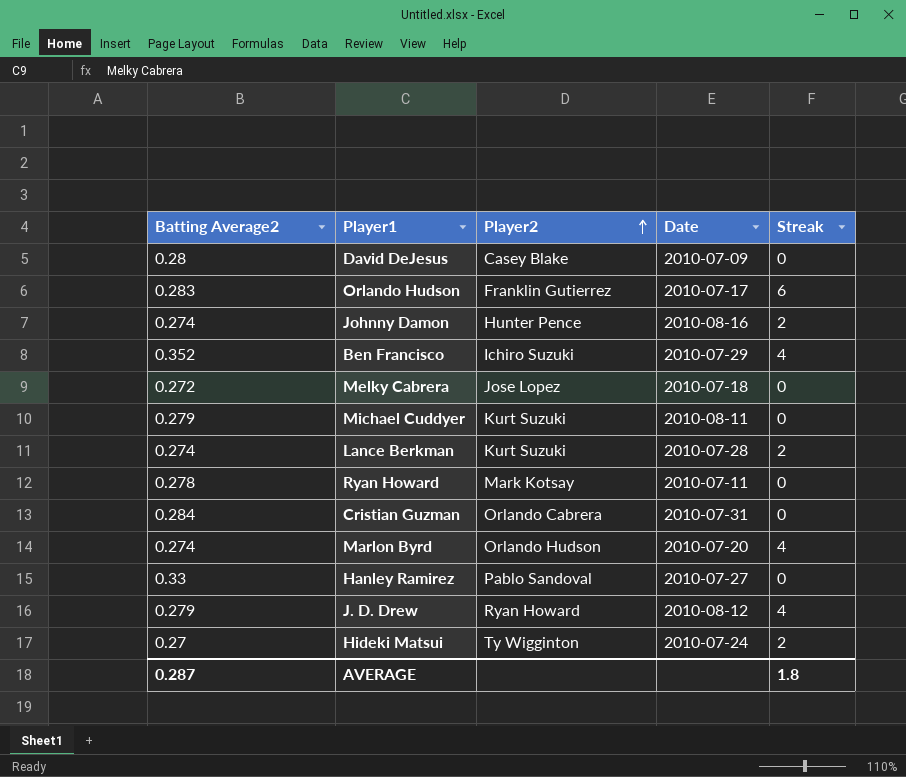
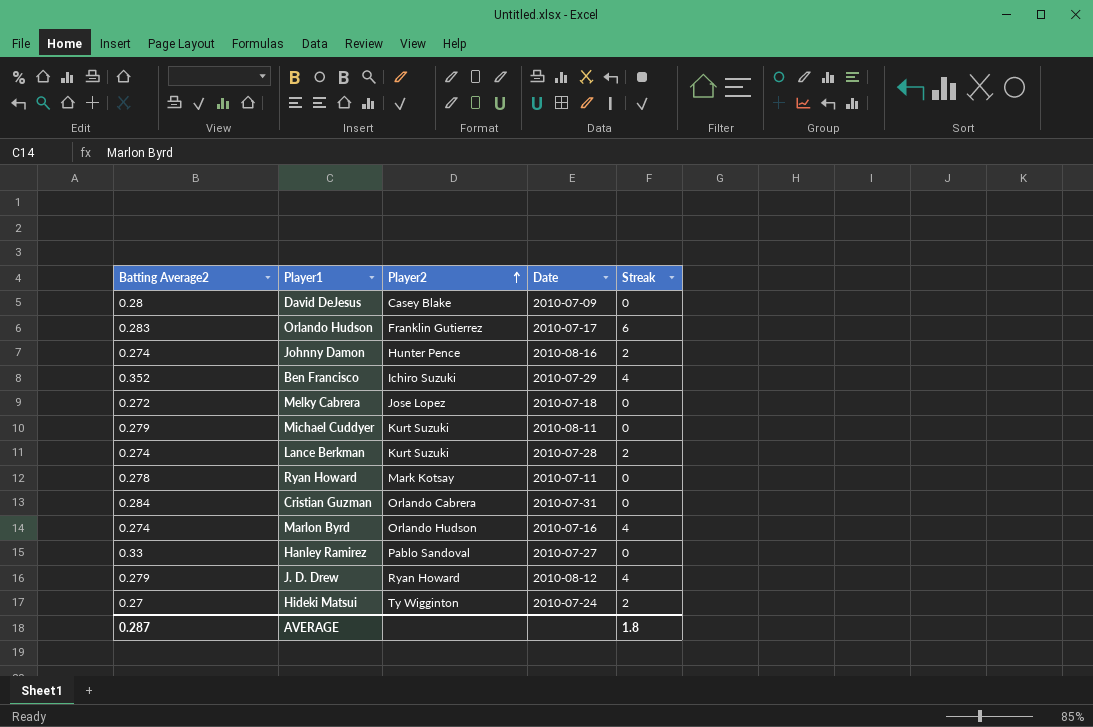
Marlon Byrd | Date: 2010-07-20 -> 2010-07-16

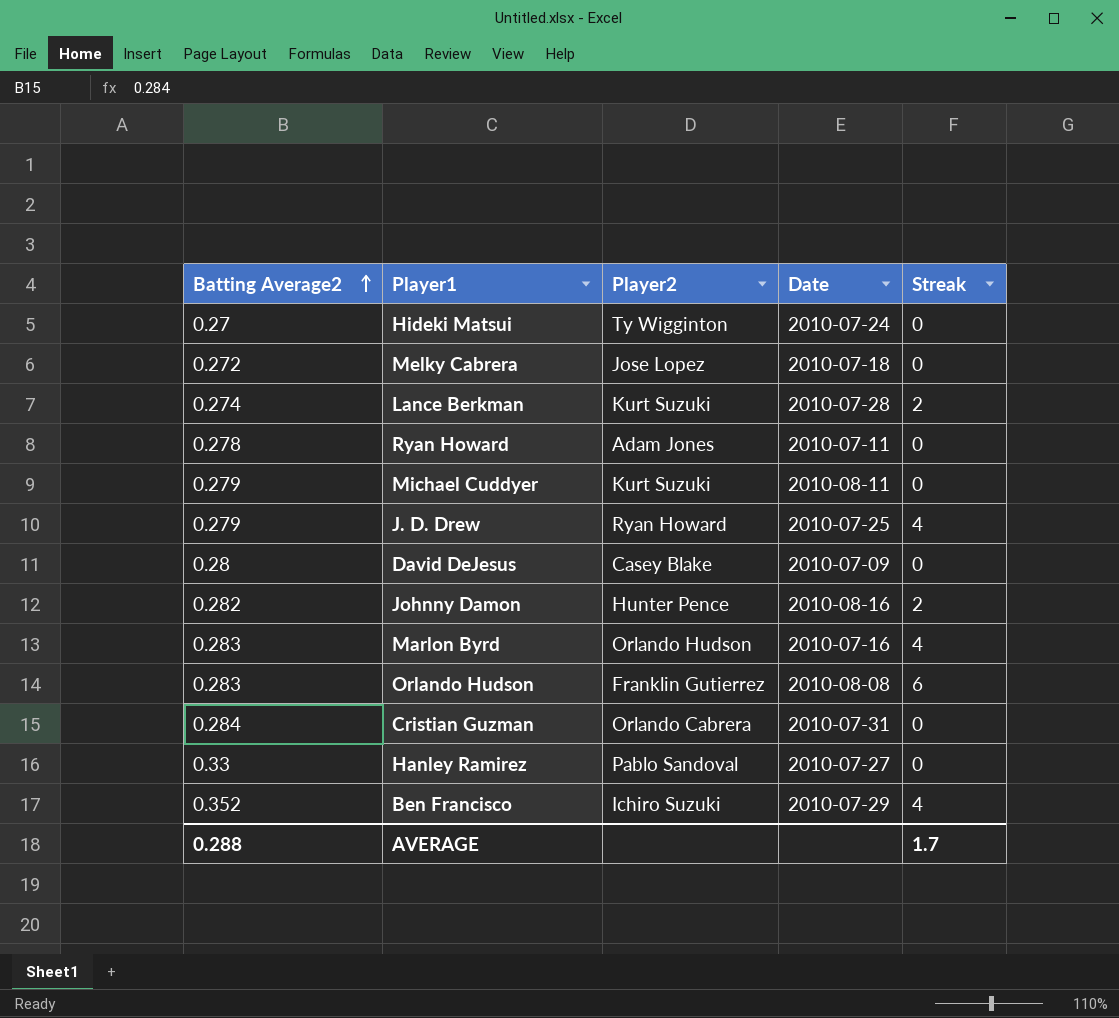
row order: Player2 ascending -> Batting Average2 ascending
Hideki Matsui | Streak: 2 -> 0
Ryan Howard | Player2: Mark Kotsay -> Adam Jones
J. D. Drew | Date: 2010-08-12 -> 2010-07-25
Johnny Damon | Batting Average2: 0.274 -> 0.282
Marlon Byrd | Batting Average2: 0.274 -> 0.283
Orlando Hudson | Date: 2010-07-17 -> 2010-08-08
AVERAGE | Batting Average2: 0.287 -> 0.288
AVERAGE | Streak: 1.8 -> 1.7

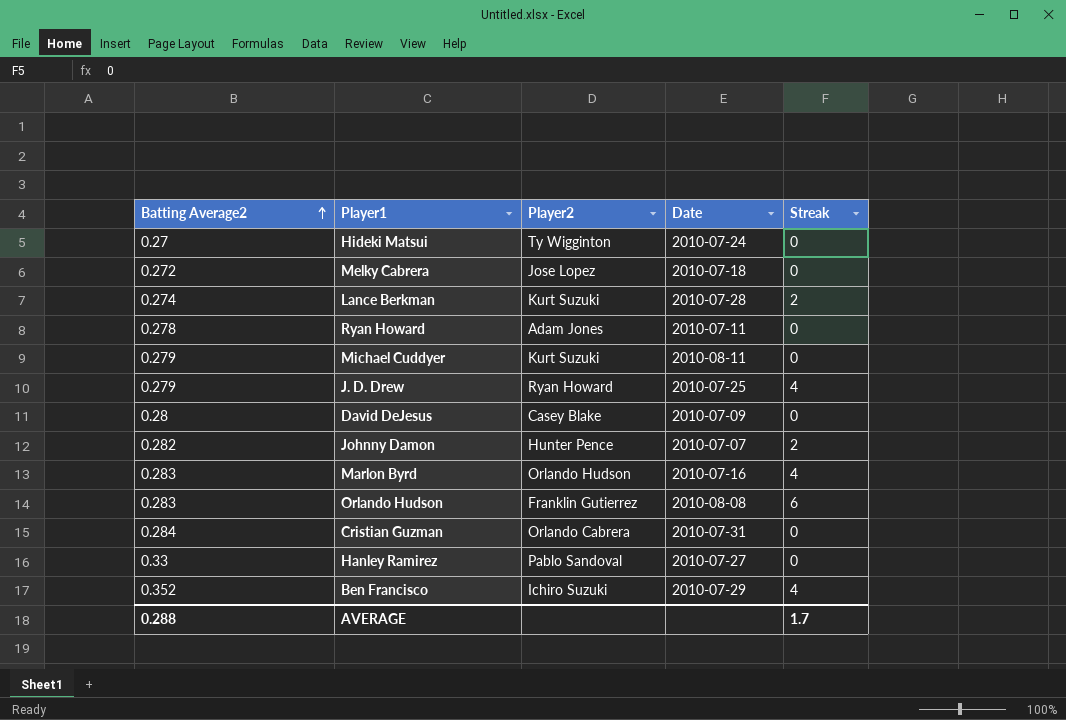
Johnny Damon | Date: 2010-08-16 -> 2010-07-07

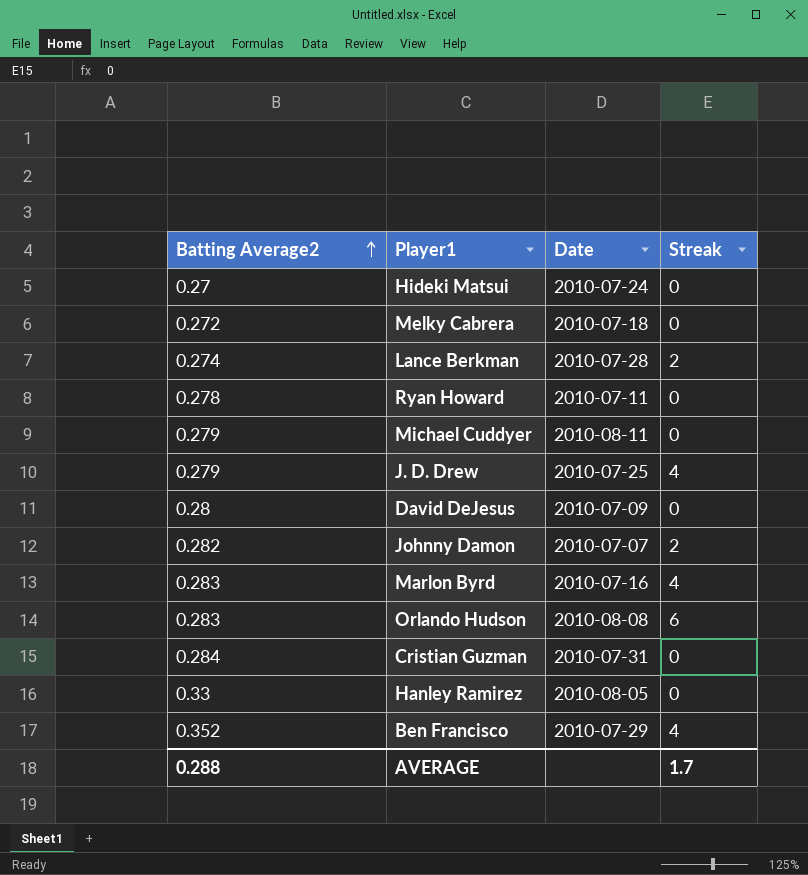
column Player2 | position: 3 -> none
Hanley Ramirez | Date: 2010-07-27 -> 2010-08-05

